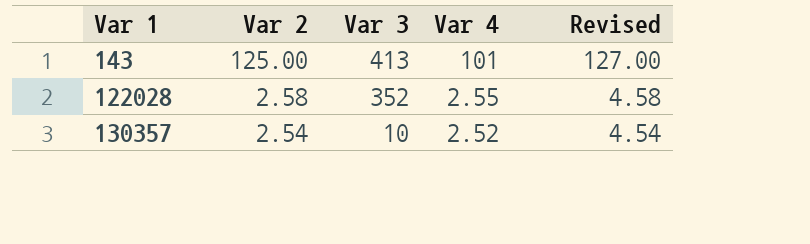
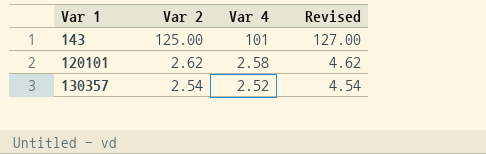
column Var 3 | position: 3 -> none
row 122028: 2.58 | 352 | 2.55 | 4.58 -> none
row 120101: none -> 2.62 | 2.58 | 4.62

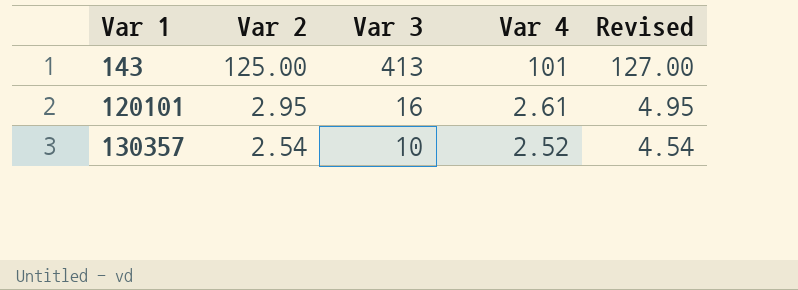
column Var 3 | position: none -> 3
120101 | Var 2: 2.62 -> 2.95
120101 | Var 4: 2.58 -> 2.61
120101 | Revised: 4.62 -> 4.95

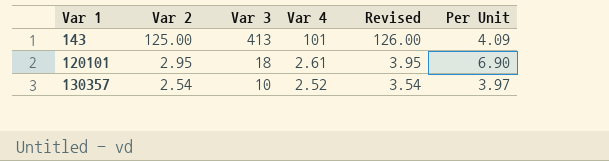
column Revised | formula: [Var 2] + 2 -> [Var 2] + 1
column Per Unit | formula: none -> [Var 3] / [Var 4]
120101 | Var 3: 16 -> 18

